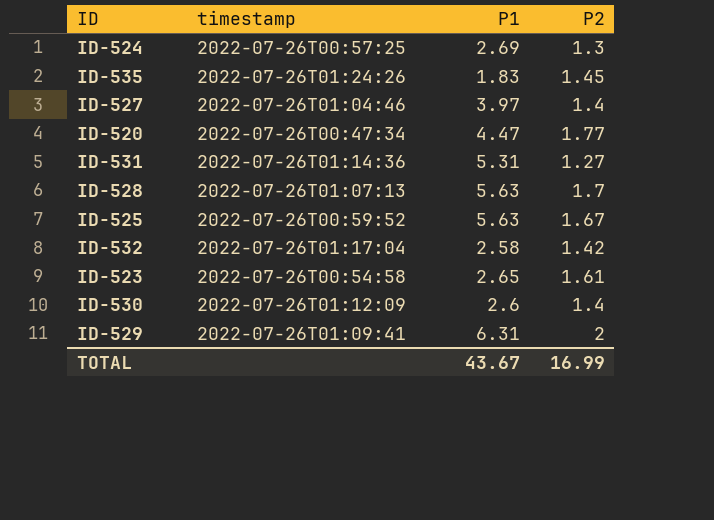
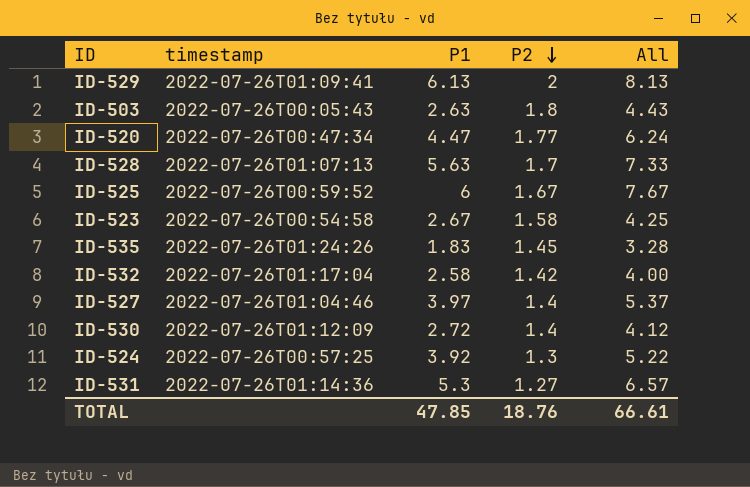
row order: none -> P2 descending
column All | formula: none -> [P1] + [P2]
ID-529 | P1: 6.31 -> 6.13
row ID-503: none -> 2022-07-26T00:05:43 | 2.63 | 1.8 | 4.43
ID-525 | P1: 5.63 -> 6
ID-523 | P1: 2.65 -> 2.67
ID-523 | P2: 1.61 -> 1.58
ID-530 | P1: 2.6 -> 2.72
ID-524 | P1: 2.69 -> 3.92
ID-531 | P1: 5.31 -> 5.3
TOTAL | P1: 43.67 -> 47.85
TOTAL | P2: 16.99 -> 18.76

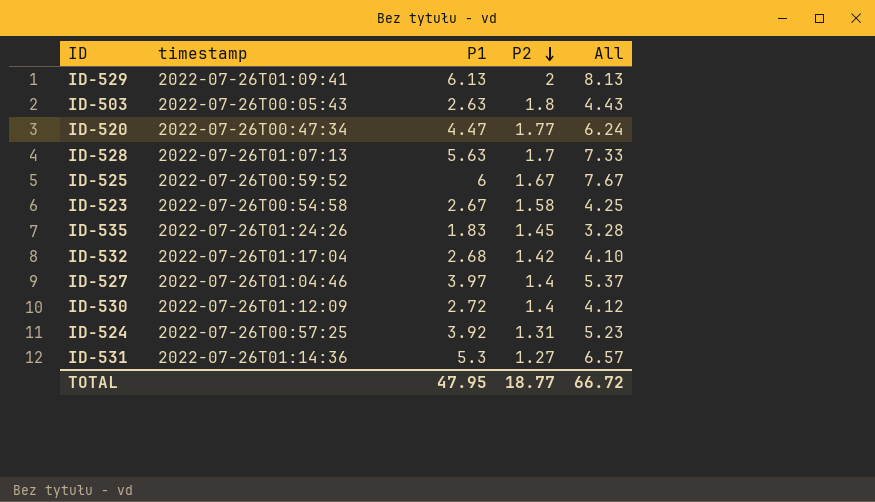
ID-532 | P1: 2.58 -> 2.68
ID-532 | All: 4.00 -> 4.10
ID-524 | P2: 1.3 -> 1.31
ID-524 | All: 5.22 -> 5.23
TOTAL | P1: 47.85 -> 47.95
TOTAL | P2: 18.76 -> 18.77
TOTAL | All: 66.61 -> 66.72

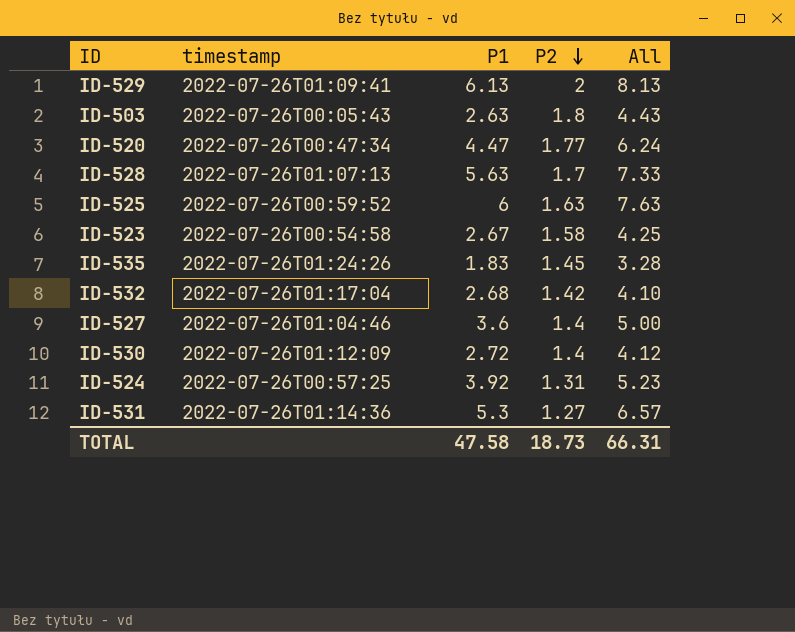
ID-525 | P2: 1.67 -> 1.63
ID-525 | All: 7.67 -> 7.63
ID-527 | P1: 3.97 -> 3.6
ID-527 | All: 5.37 -> 5.00
TOTAL | P1: 47.95 -> 47.58
TOTAL | P2: 18.77 -> 18.73
TOTAL | All: 66.72 -> 66.31

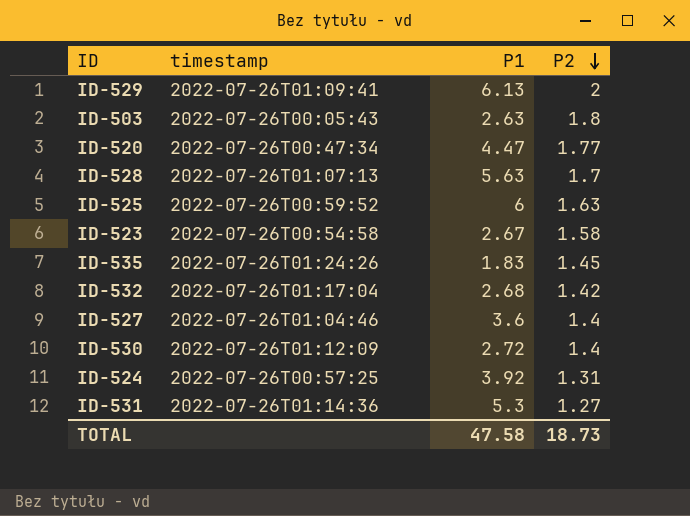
column All | formula: [P1] + [P2] -> none

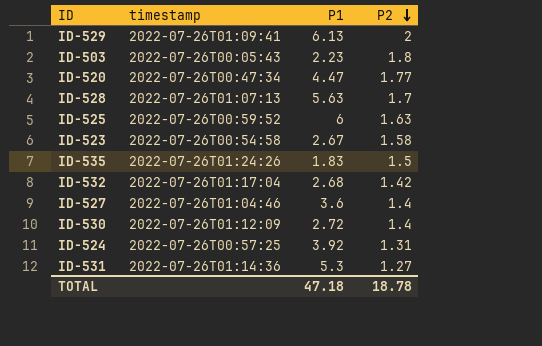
ID-503 | P1: 2.63 -> 2.23
ID-535 | P2: 1.45 -> 1.5
TOTAL | P1: 47.58 -> 47.18
TOTAL | P2: 18.73 -> 18.78

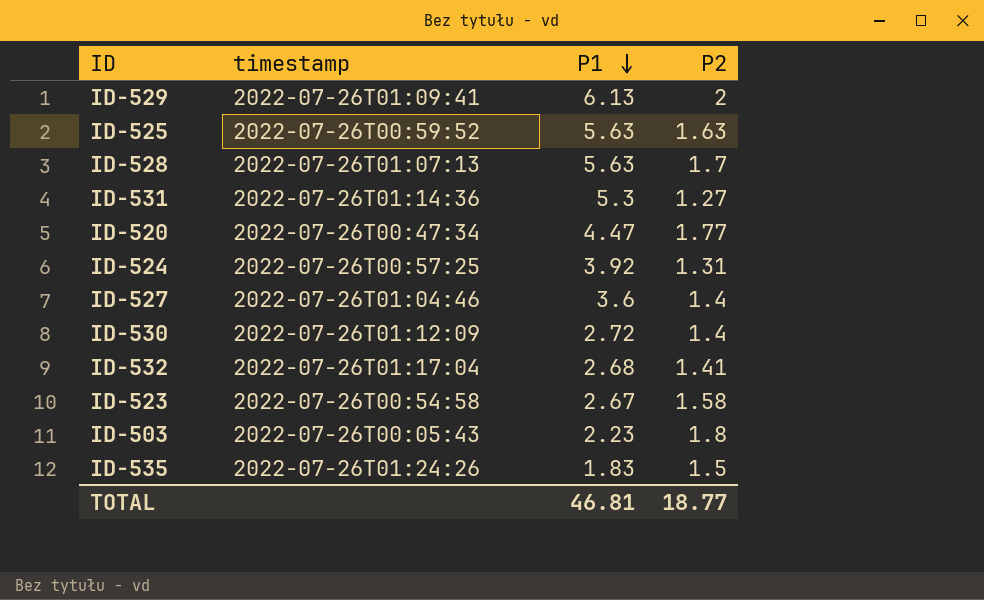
row order: P2 descending -> P1 descending
ID-525 | P1: 6 -> 5.63
ID-532 | P2: 1.42 -> 1.41
TOTAL | P1: 47.18 -> 46.81
TOTAL | P2: 18.78 -> 18.77

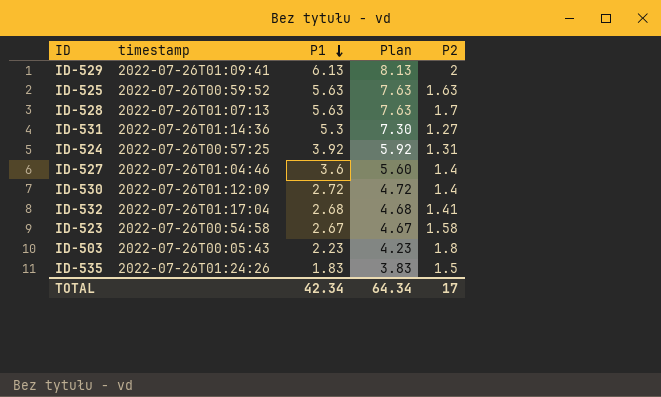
column Plan | formula: none -> [P1] + 2
row ID-520: 2022-07-26T00:47:34 | 4.47 | 1.77 -> none
TOTAL | P1: 46.81 -> 42.34
TOTAL | P2: 18.77 -> 17

